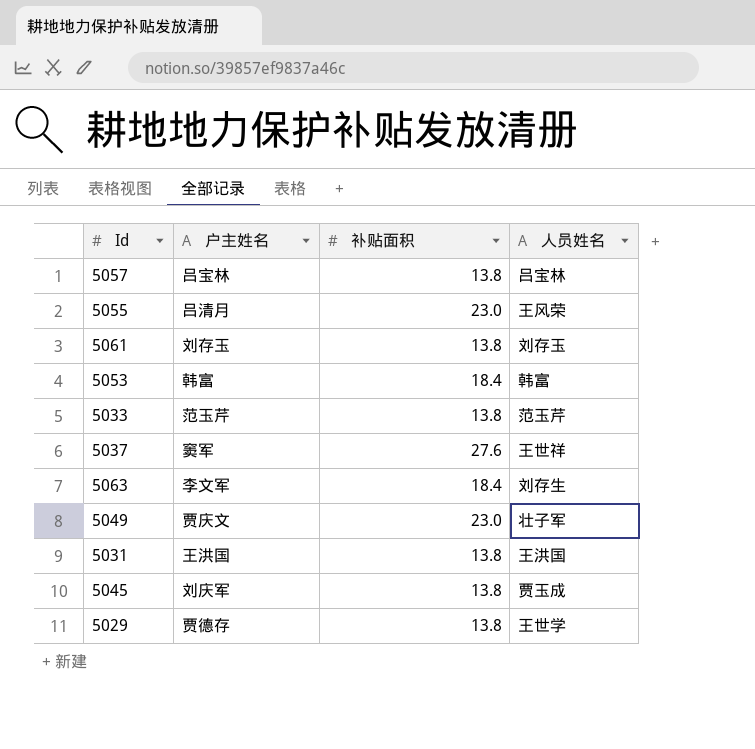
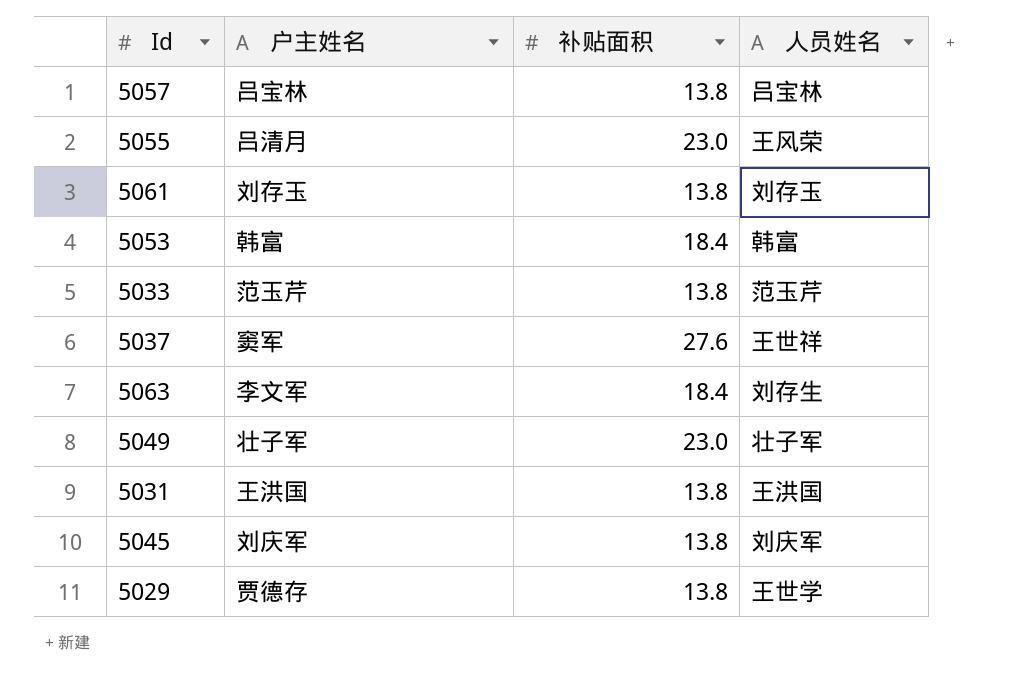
5049 | 户主姓名: 贾庆文 -> 壮子军
5045 | 人员姓名: 贾玉成 -> 刘庆军

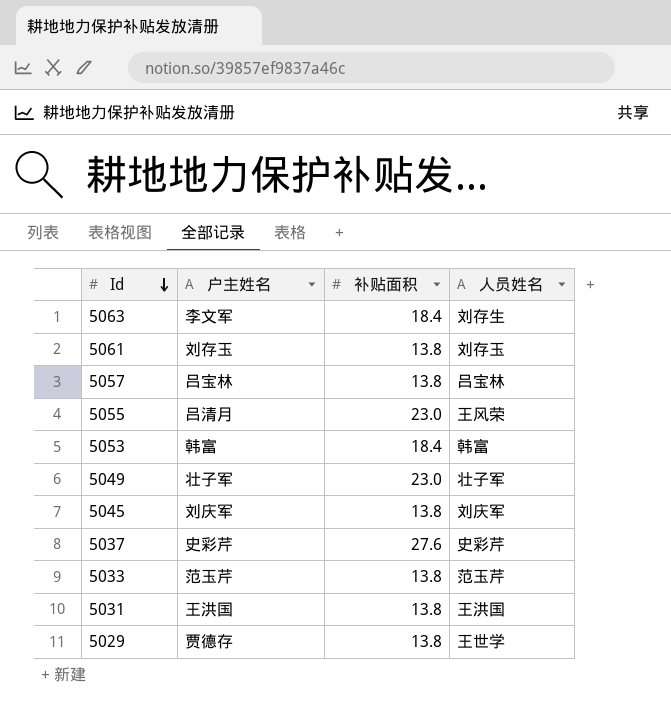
row order: none -> Id descending
5037 | 户主姓名: 窦军 -> 史彩芹
5037 | 人员姓名: 王世祥 -> 史彩芹

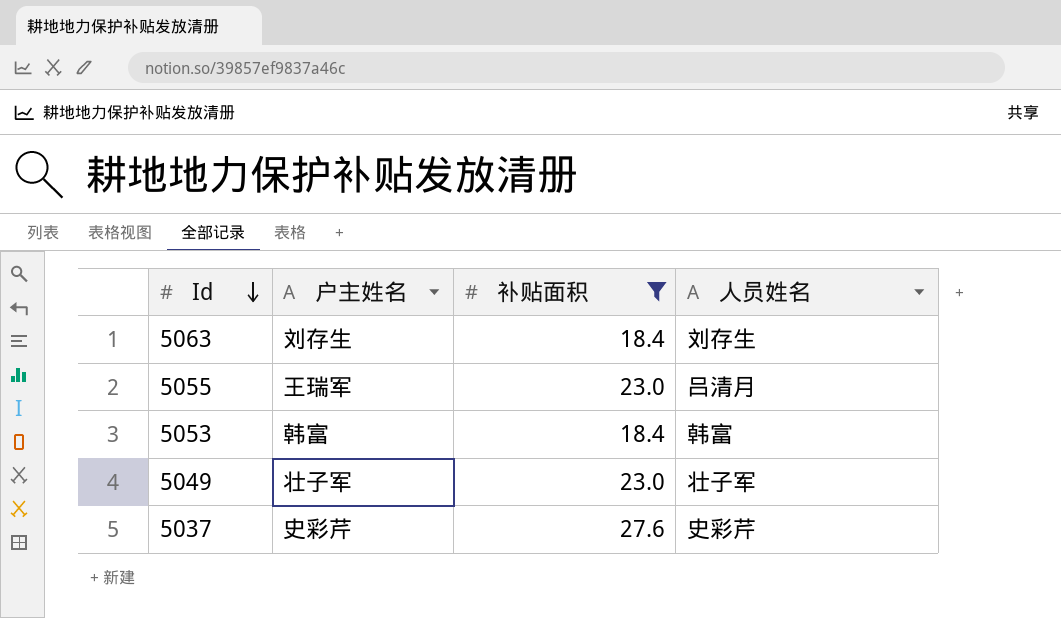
filter: none -> 补贴面积 != 13.8
5063 | 户主姓名: 李文军 -> 刘存生
5055 | 户主姓名: 吕清月 -> 王瑞军
5055 | 人员姓名: 王风荣 -> 吕清月

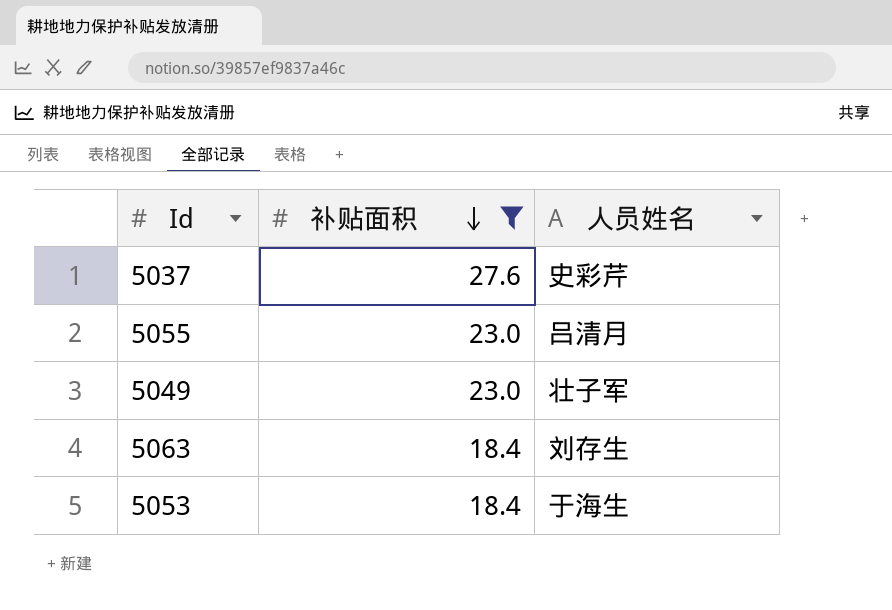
row order: Id descending -> 补贴面积 descending
column 户主姓名 | position: 2 -> none
5053 | 人员姓名: 韩富 -> 于海生

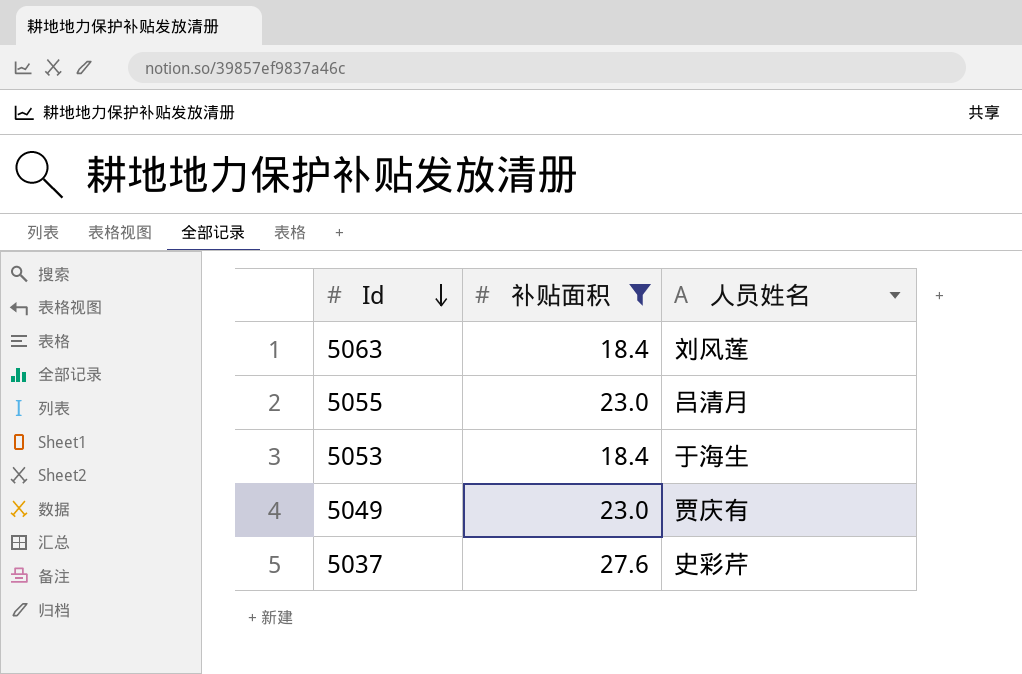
row order: 补贴面积 descending -> Id descending
5063 | 人员姓名: 刘存生 -> 刘风莲
5049 | 人员姓名: 壮子军 -> 贾庆有

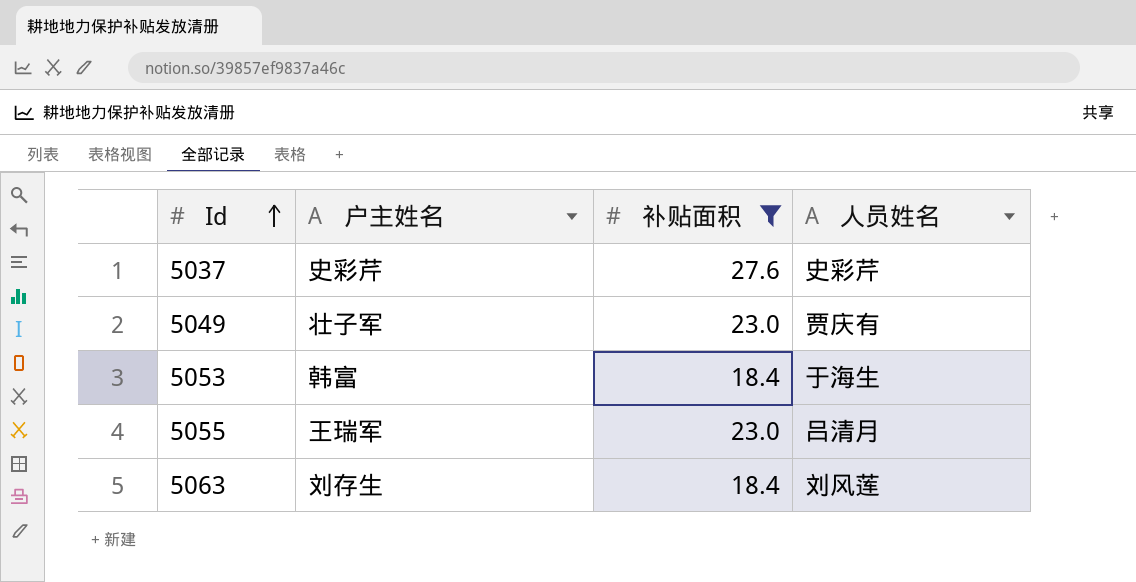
row order: Id descending -> Id ascending
column 户主姓名 | position: none -> 2

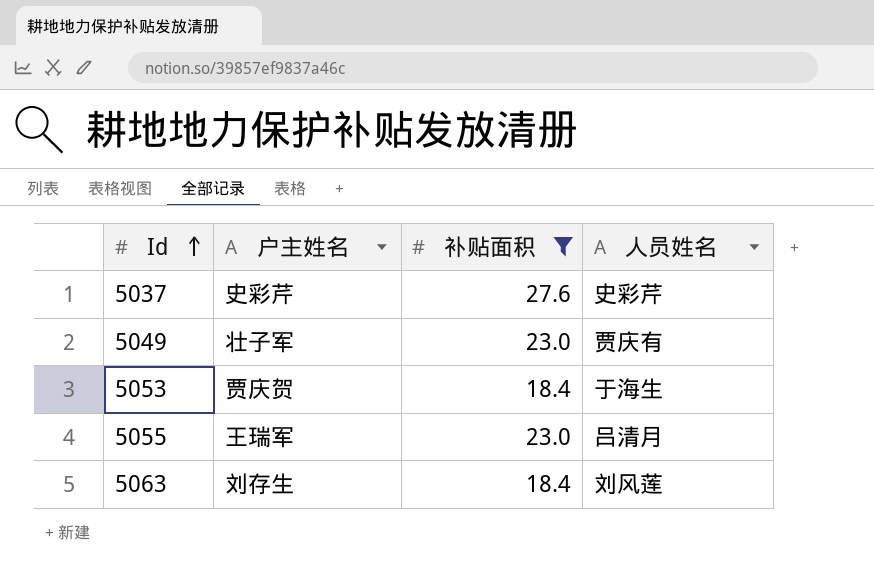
5053 | 户主姓名: 韩富 -> 贾庆贺

